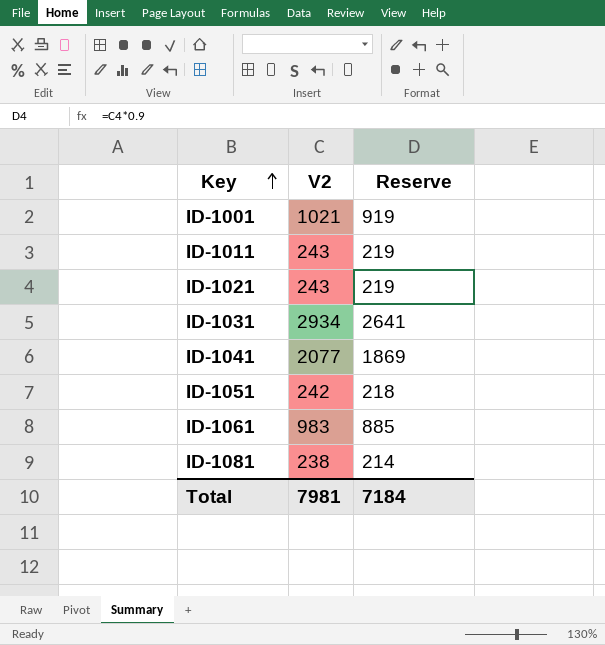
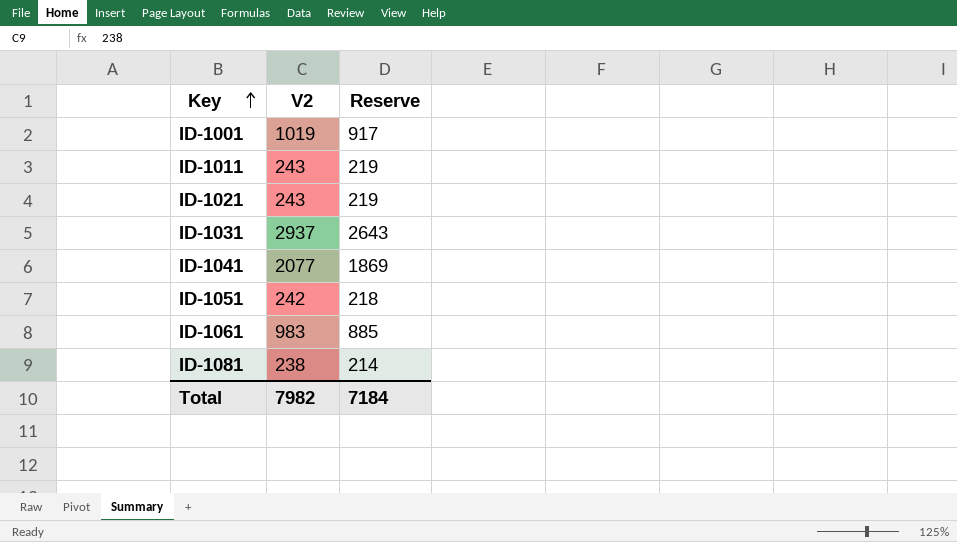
ID-1001 | V2: 1021 -> 1019
ID-1001 | Reserve: 919 -> 917
ID-1031 | V2: 2934 -> 2937
ID-1031 | Reserve: 2641 -> 2643
Total | V2: 7981 -> 7982

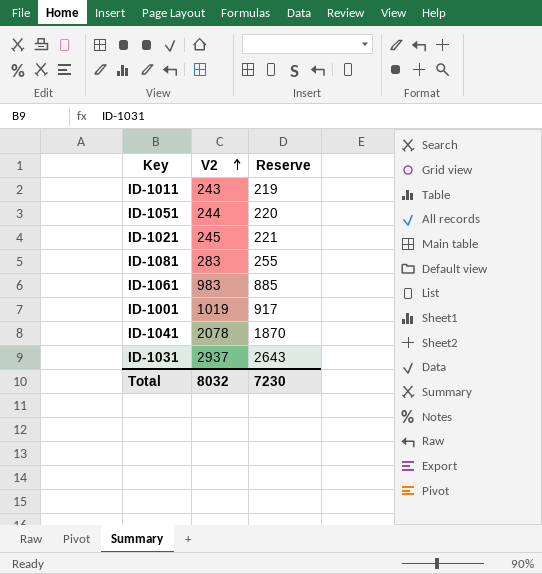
row order: Key ascending -> V2 ascending
ID-1051 | V2: 242 -> 244
ID-1051 | Reserve: 218 -> 220
ID-1021 | V2: 243 -> 245
ID-1021 | Reserve: 219 -> 221
ID-1081 | V2: 238 -> 283
ID-1081 | Reserve: 214 -> 255
ID-1041 | V2: 2077 -> 2078
ID-1041 | Reserve: 1869 -> 1870
Total | V2: 7982 -> 8032
Total | Reserve: 7184 -> 7230

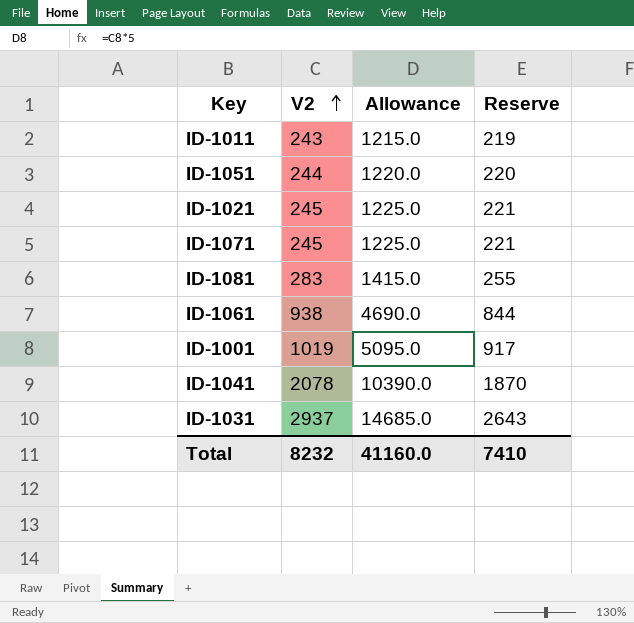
column Allowance | formula: none -> [V2] * 5
row ID-1071: none -> 245 | 1225.0 | 221
ID-1061 | V2: 983 -> 938
ID-1061 | Reserve: 885 -> 844
Total | V2: 8032 -> 8232
Total | Reserve: 7230 -> 7410

